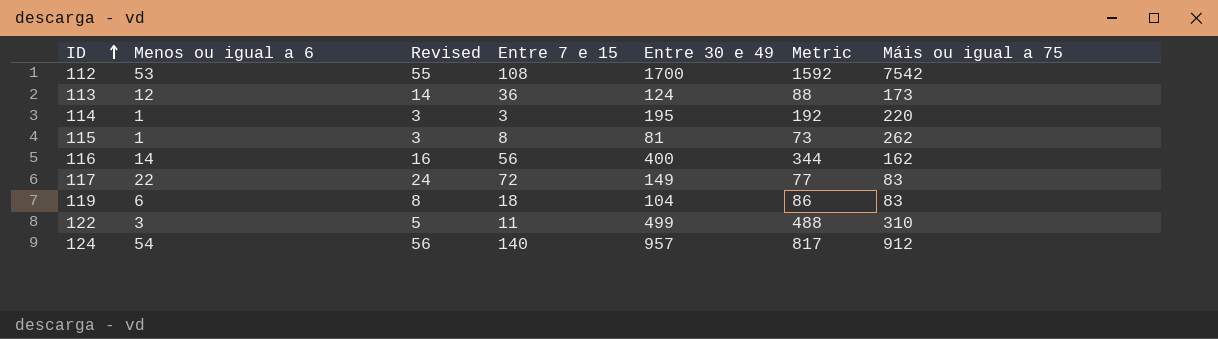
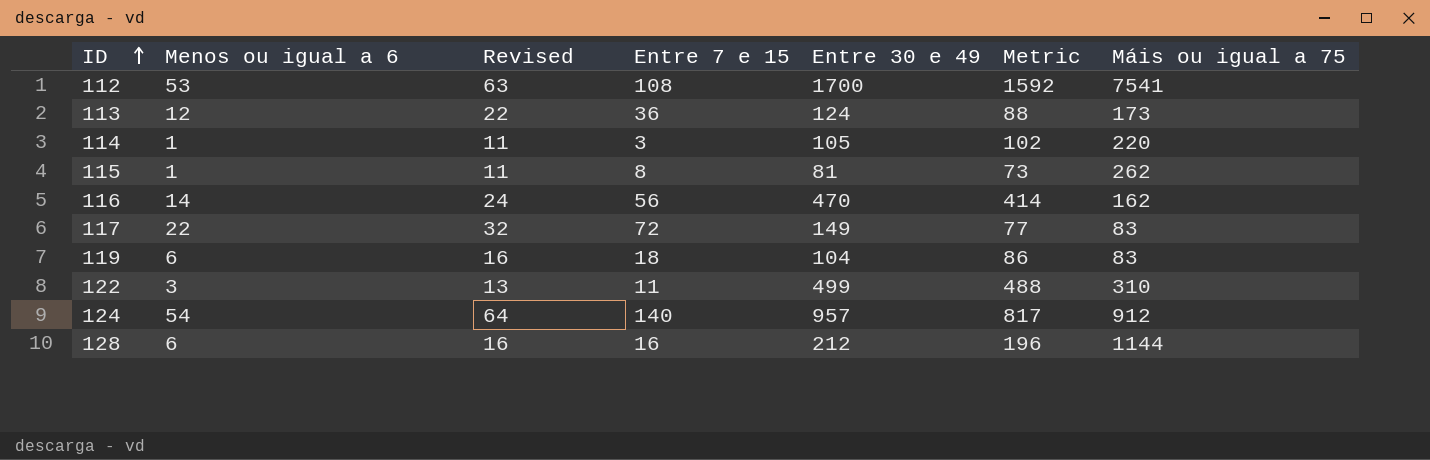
column Revised | formula: [Menos ou igual a 6] + 2 -> [Menos ou igual a 6] + 10
112 | Máis ou igual a 75: 7542 -> 7541
114 | Entre 30 e 49: 195 -> 105
114 | Metric: 192 -> 102
116 | Entre 30 e 49: 400 -> 470
116 | Metric: 344 -> 414
row 128: none -> 6 | 16 | 16 | 212 | 196 | 1144

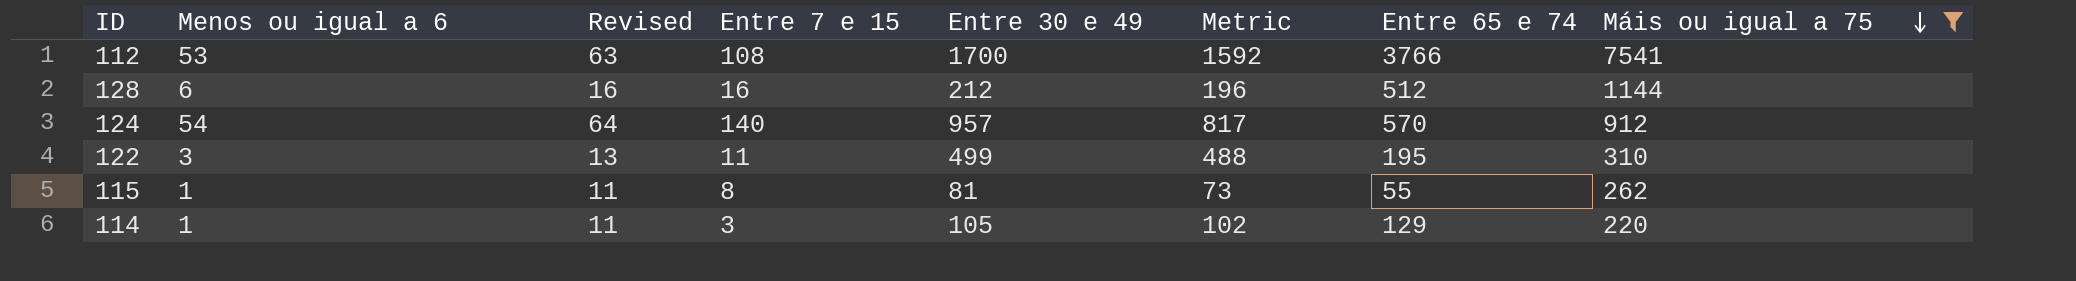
filter: none -> Máis ou igual a 75 >= 220
row order: ID ascending -> Máis ou igual a 75 descending
column Entre 65 e 74 | position: none -> 7

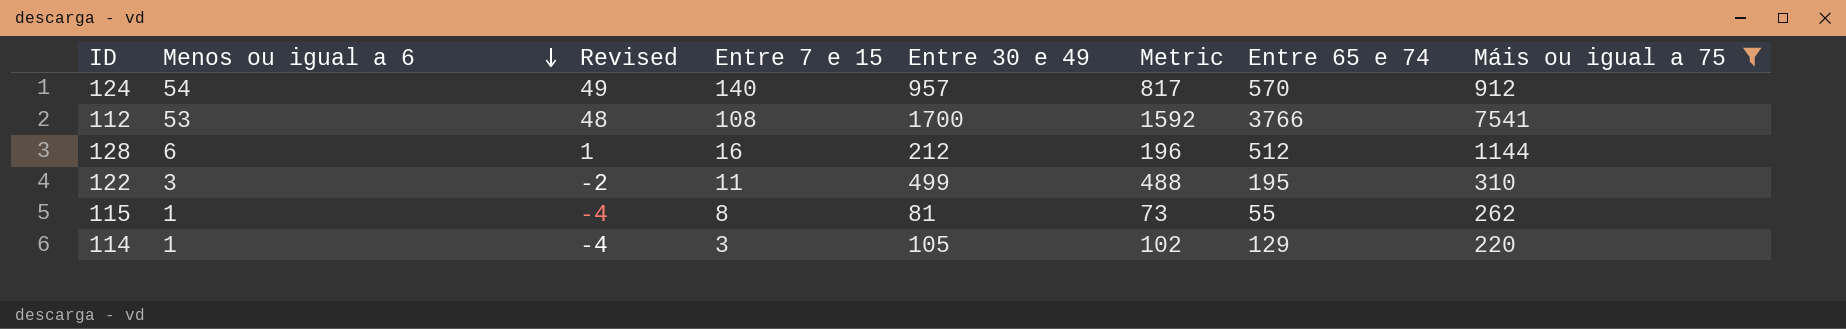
row order: Máis ou igual a 75 descending -> Menos ou igual a 6 descending
column Revised | formula: [Menos ou igual a 6] + 10 -> [Menos ou igual a 6] - 5

